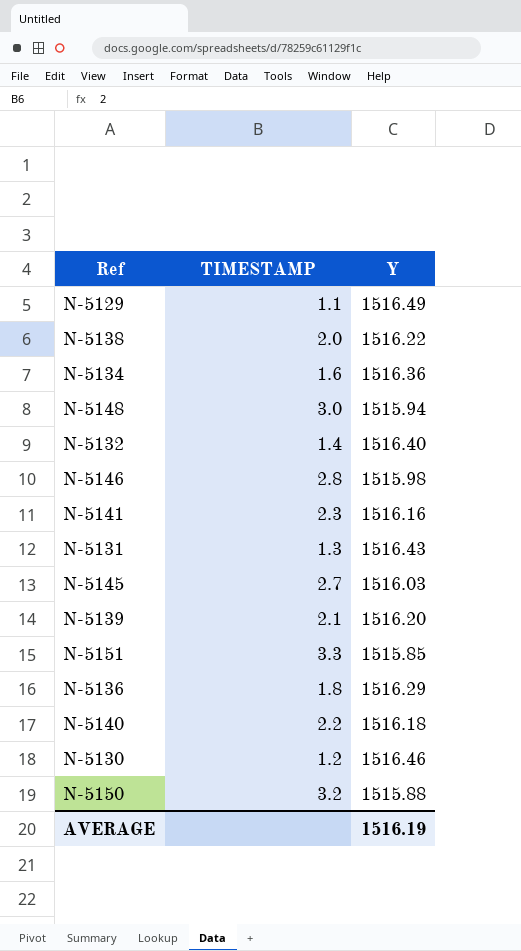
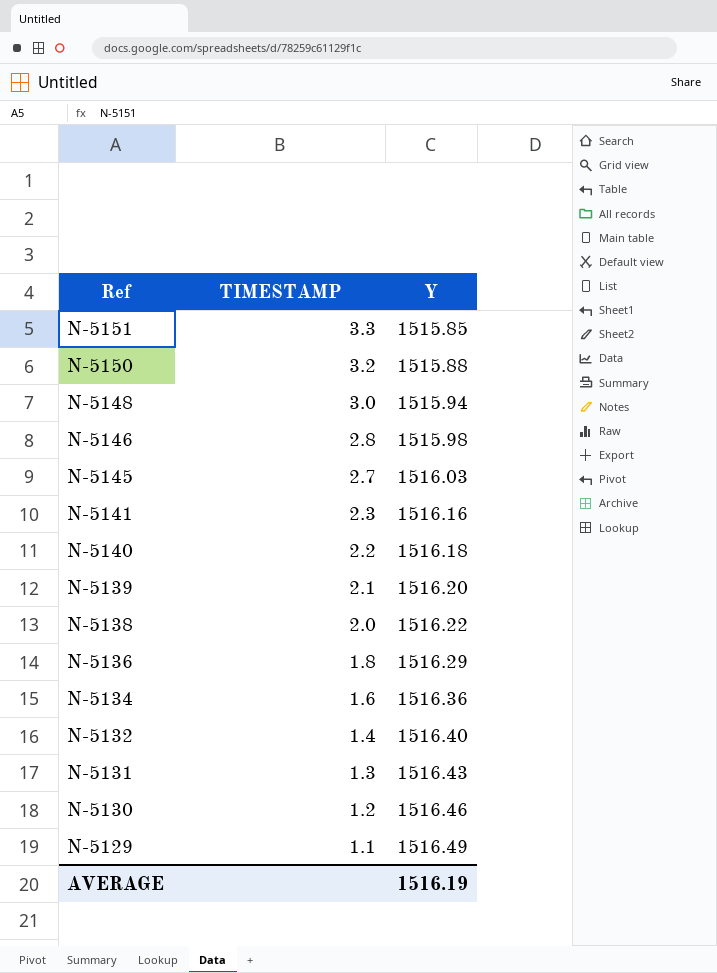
row order: none -> Ref descending

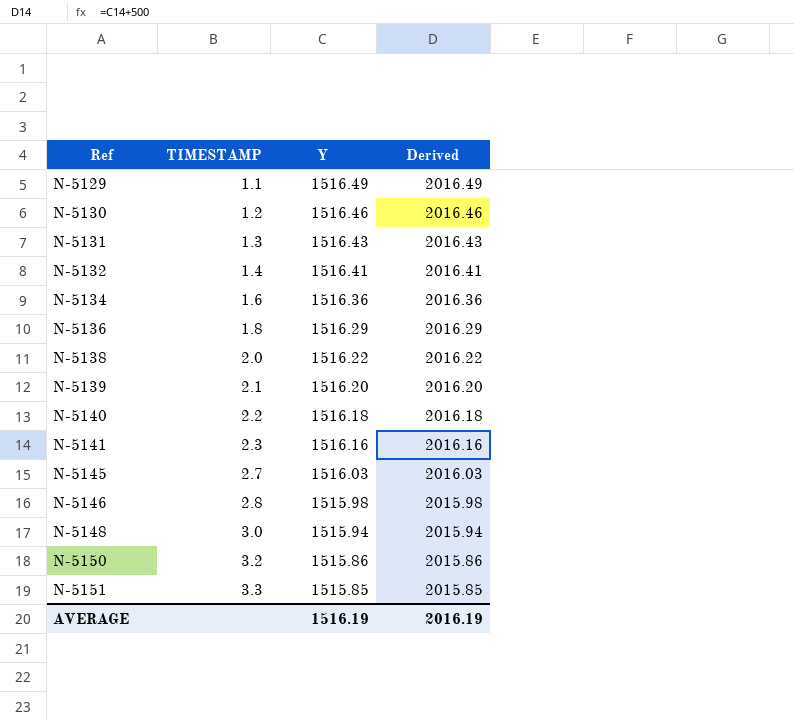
row order: Ref descending -> Ref ascending
column Derived | formula: none -> [Y] + 500
N-5132 | Y: 1516.40 -> 1516.41
N-5150 | Y: 1515.88 -> 1515.86

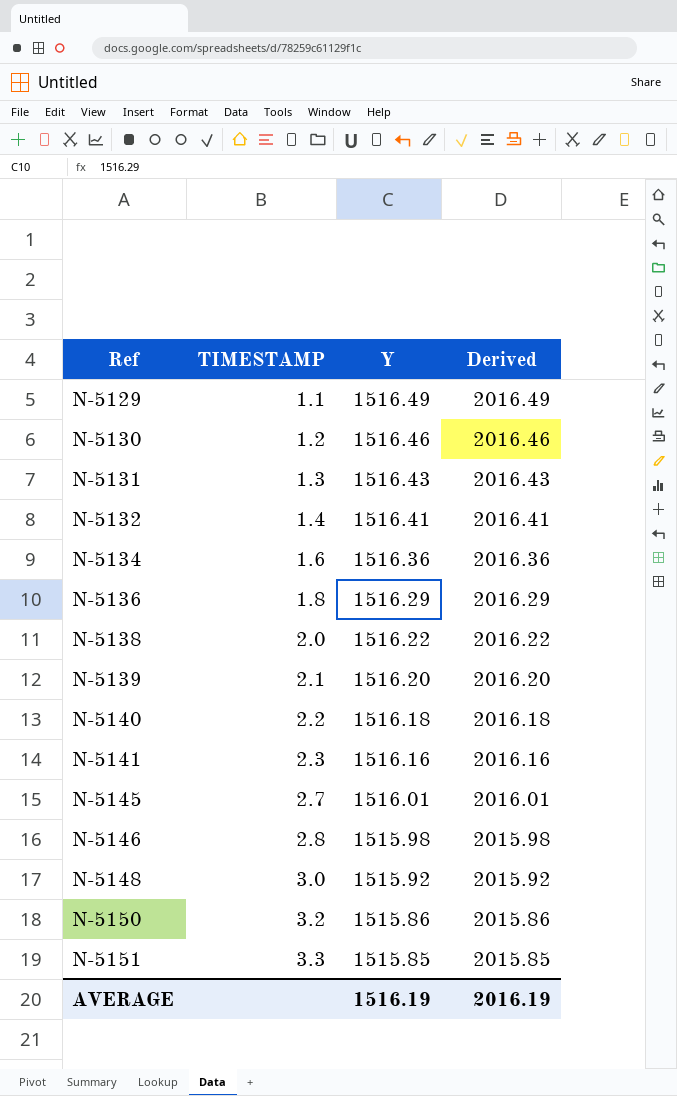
N-5145 | Y: 1516.03 -> 1516.01
N-5145 | Derived: 2016.03 -> 2016.01
N-5148 | Y: 1515.94 -> 1515.92
N-5148 | Derived: 2015.94 -> 2015.92

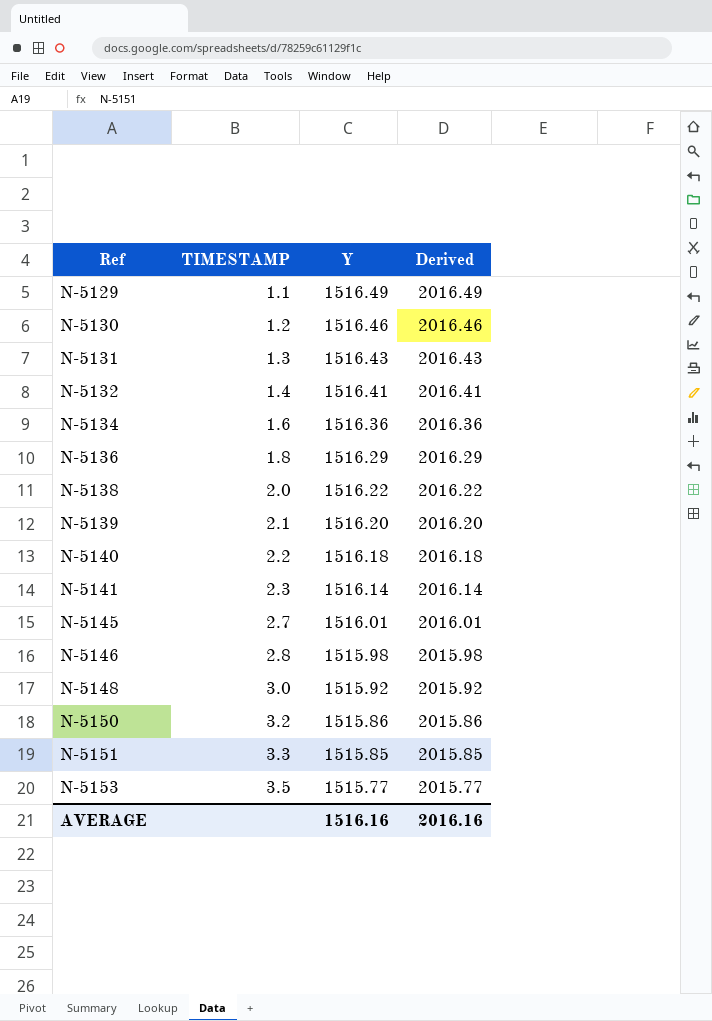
N-5141 | Y: 1516.16 -> 1516.14
N-5141 | Derived: 2016.16 -> 2016.14
row N-5153: none -> 3.5 | 1515.77 | 2015.77
AVERAGE | Y: 1516.19 -> 1516.16
AVERAGE | Derived: 2016.19 -> 2016.16

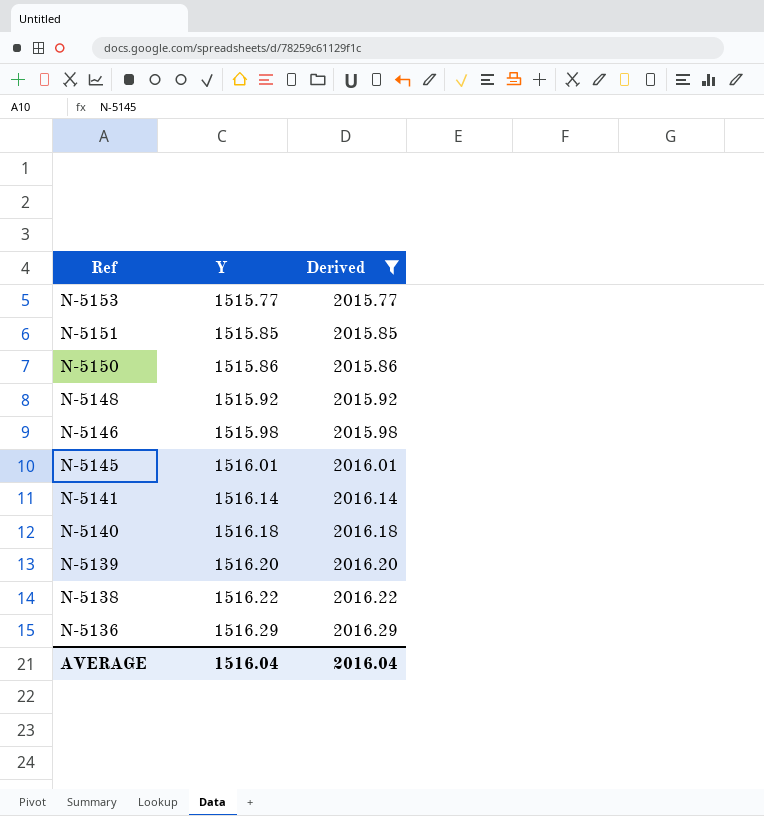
filter: none -> Derived <= 2016.29
row order: Ref ascending -> Ref descending
column TIMESTAMP | position: 2 -> none
AVERAGE | Y: 1516.16 -> 1516.04
AVERAGE | Derived: 2016.16 -> 2016.04

